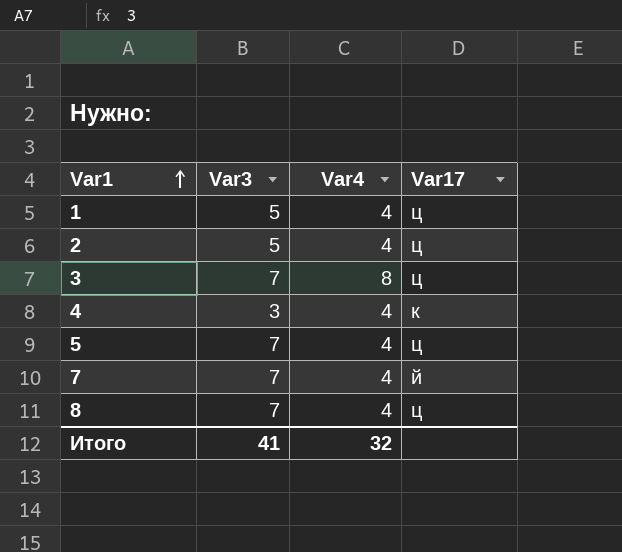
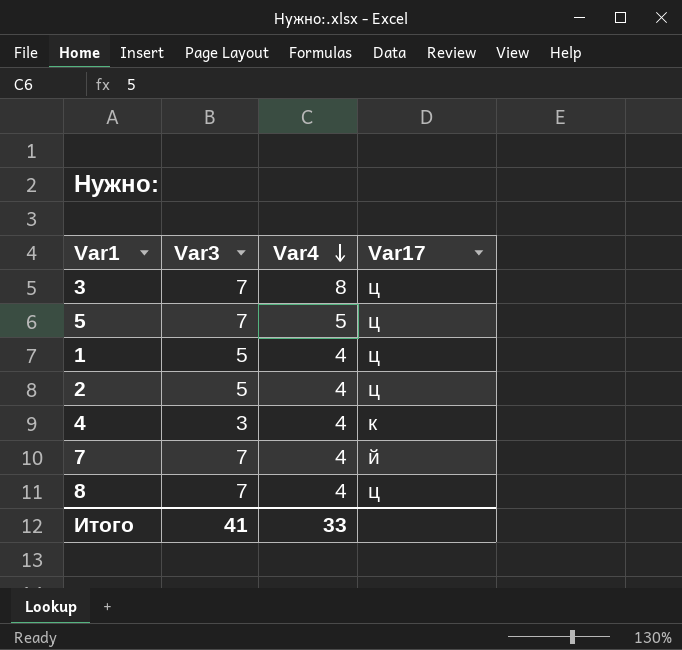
row order: Var1 ascending -> Var4 descending
5 | Var4: 4 -> 5
Итого | Var4: 32 -> 33

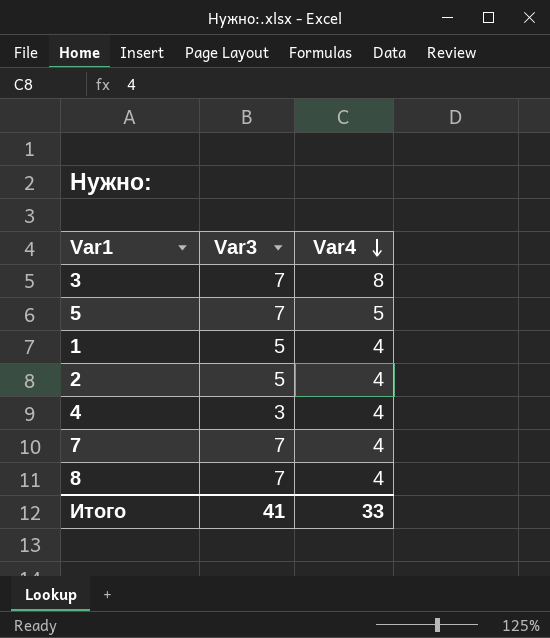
column Var17 | position: 4 -> none

